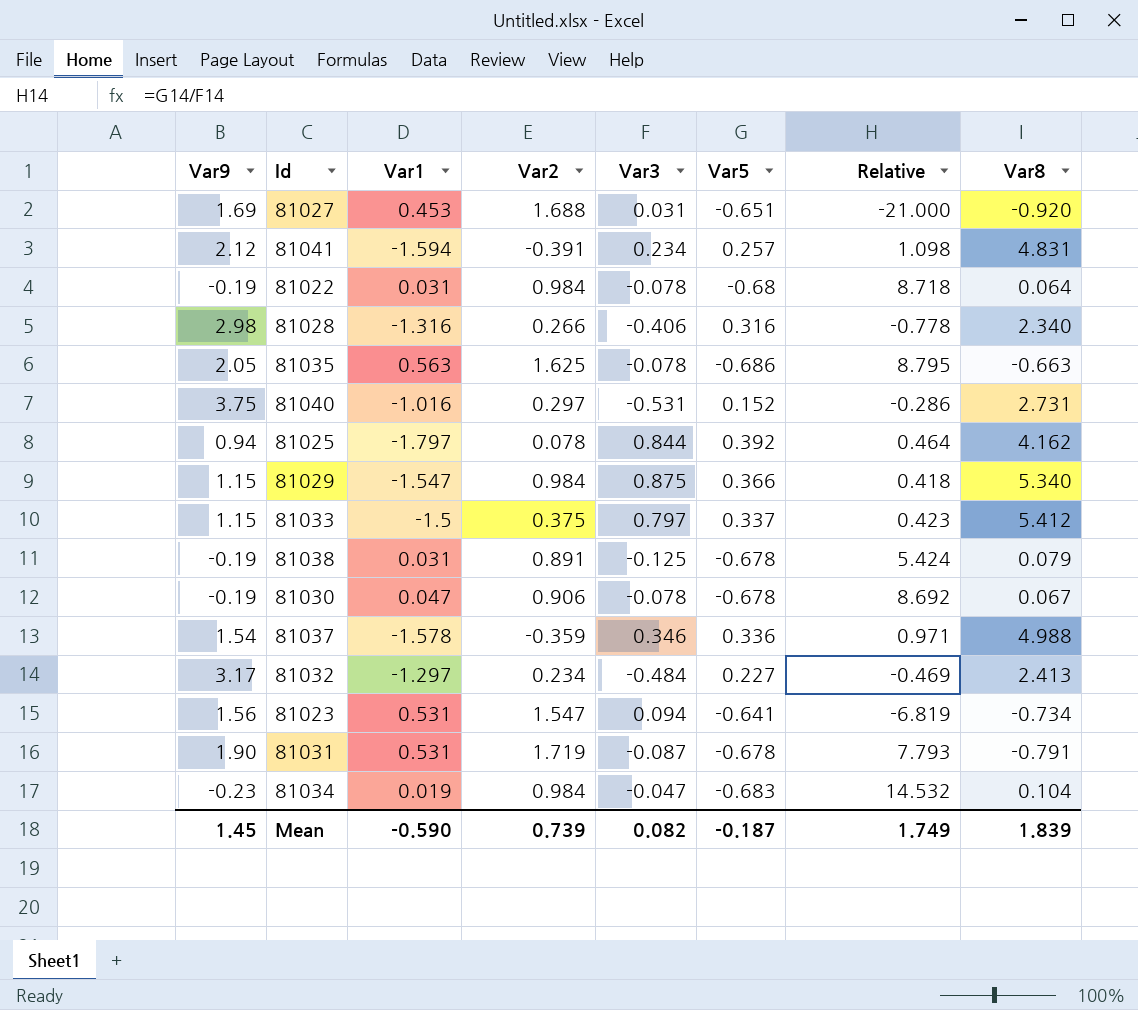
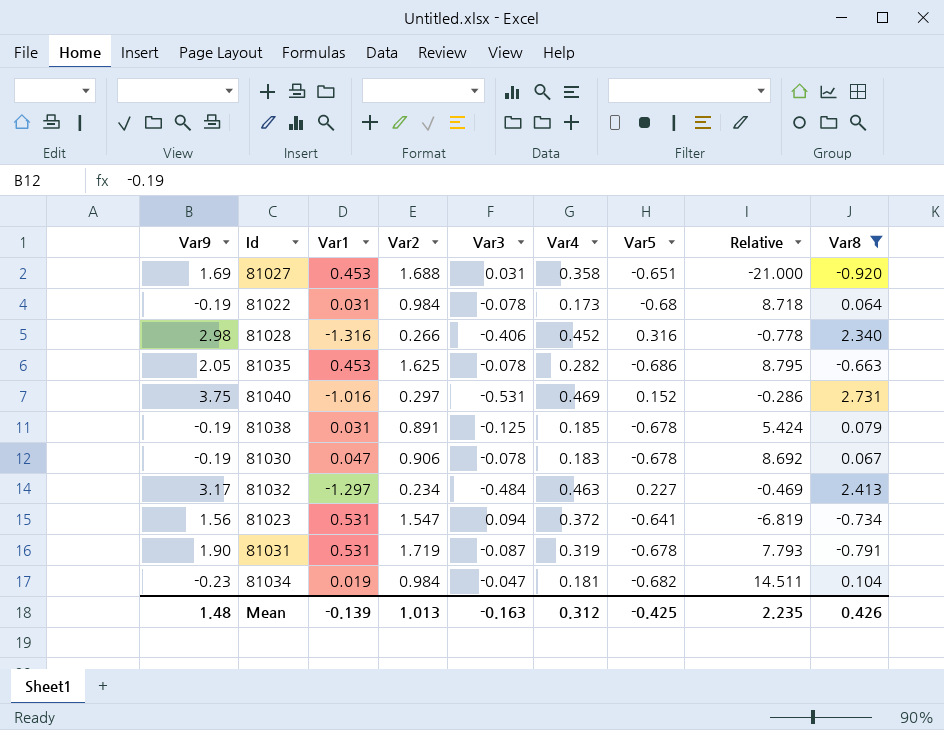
filter: none -> Var8 <= 2.731
column Var4 | position: none -> 6
81035 | Var1: 0.563 -> 0.453
81034 | Var5: -0.683 -> -0.682
81034 | Relative: 14.532 -> 14.511
Mean | Var9: 1.45 -> 1.48
Mean | Var1: -0.590 -> -0.139
Mean | Var2: 0.739 -> 1.013
Mean | Var3: 0.082 -> -0.163
Mean | Var5: -0.187 -> -0.425
Mean | Relative: 1.749 -> 2.235
Mean | Var8: 1.839 -> 0.426

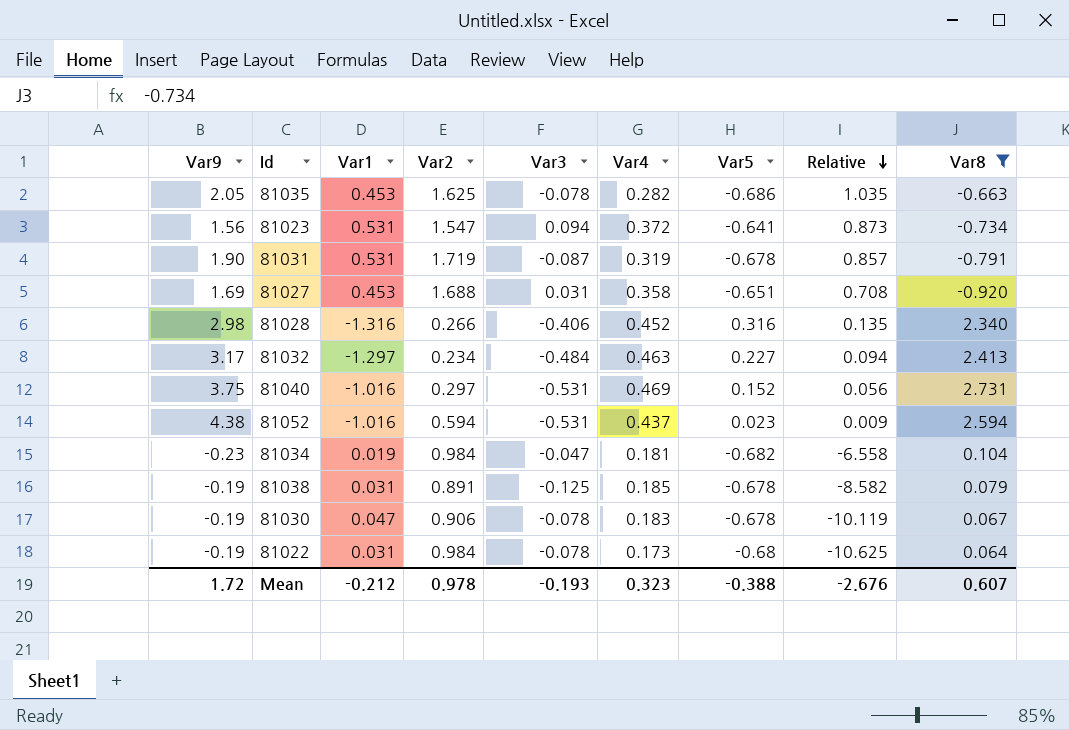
row order: none -> Relative descending
column Relative | formula: [Var5] / [Var3] -> [Var5] / [Var8]
row 81052: none -> 4.38 | -1.016 | 0.594 | -0.531 | 0.437 | 0.023 | 0.009 | 2.594
Mean | Var9: 1.48 -> 1.72
Mean | Var1: -0.139 -> -0.212
Mean | Var2: 1.013 -> 0.978
Mean | Var3: -0.163 -> -0.193
Mean | Var4: 0.312 -> 0.323
Mean | Var5: -0.425 -> -0.388
Mean | Relative: 2.235 -> -2.676
Mean | Var8: 0.426 -> 0.607

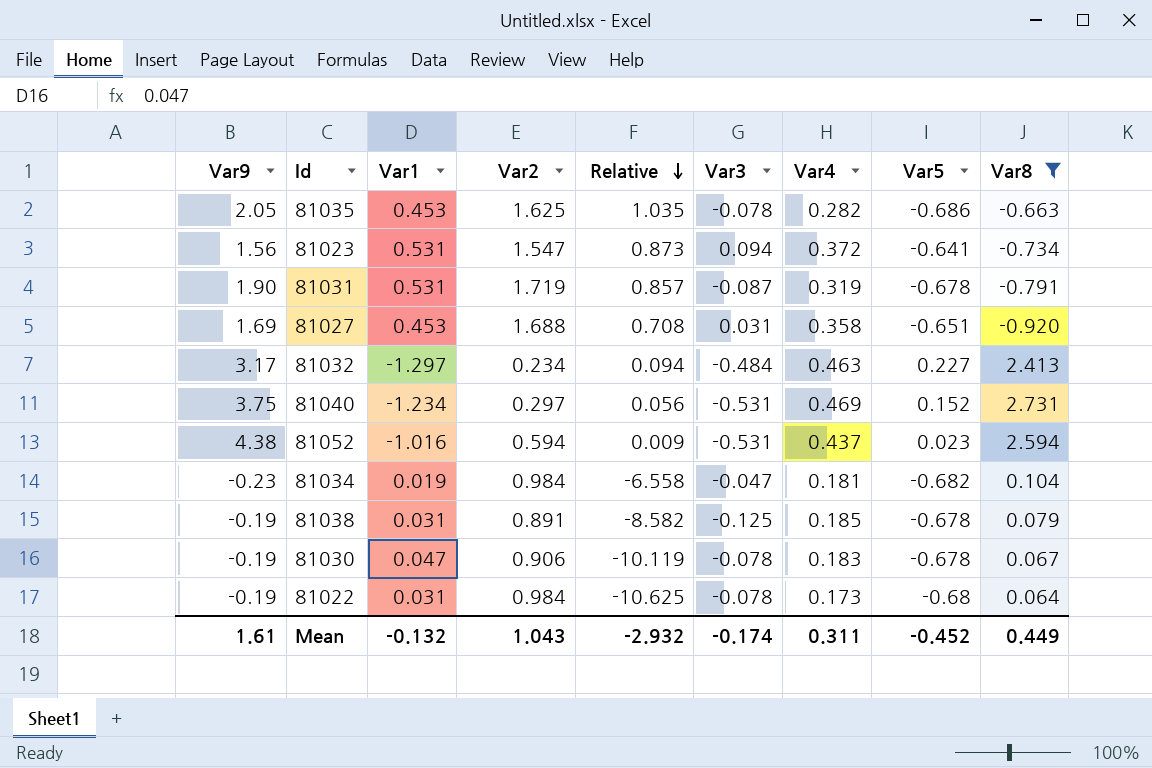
column Relative | position: 8 -> 5
row 81028: 2.98 | -1.316 | 0.266 | -0.406 | 0.452 | 0.316 | 0.135 | 2.340 -> none
81040 | Var1: -1.016 -> -1.234
Mean | Var9: 1.72 -> 1.61
Mean | Var1: -0.212 -> -0.132
Mean | Var2: 0.978 -> 1.043
Mean | Relative: -2.676 -> -2.932
Mean | Var3: -0.193 -> -0.174
Mean | Var4: 0.323 -> 0.311
Mean | Var5: -0.388 -> -0.452
Mean | Var8: 0.607 -> 0.449

